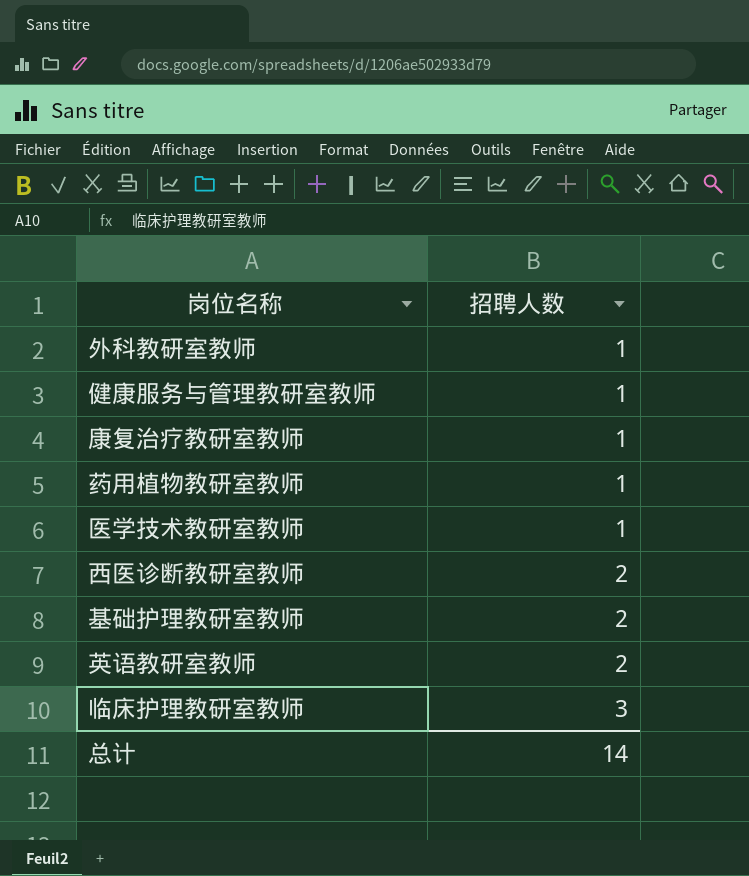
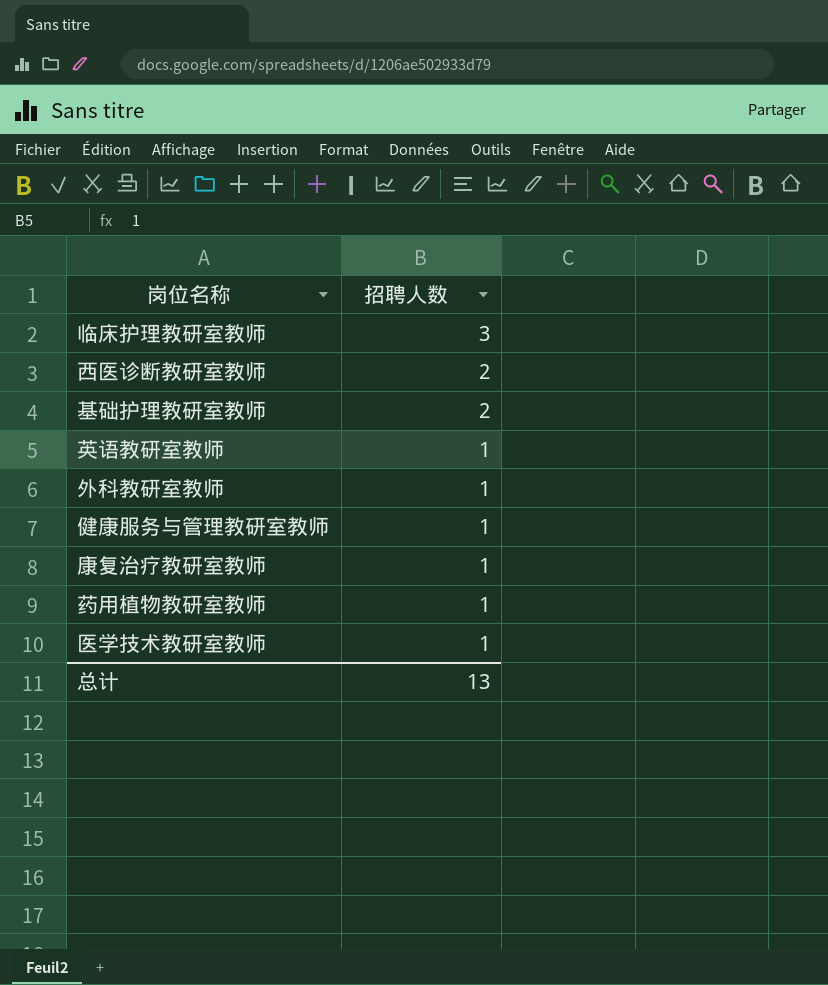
row order: 招聘人数 ascending -> 招聘人数 descending
英语教研室教师 | 招聘人数: 2 -> 1
总计 | 招聘人数: 14 -> 13

